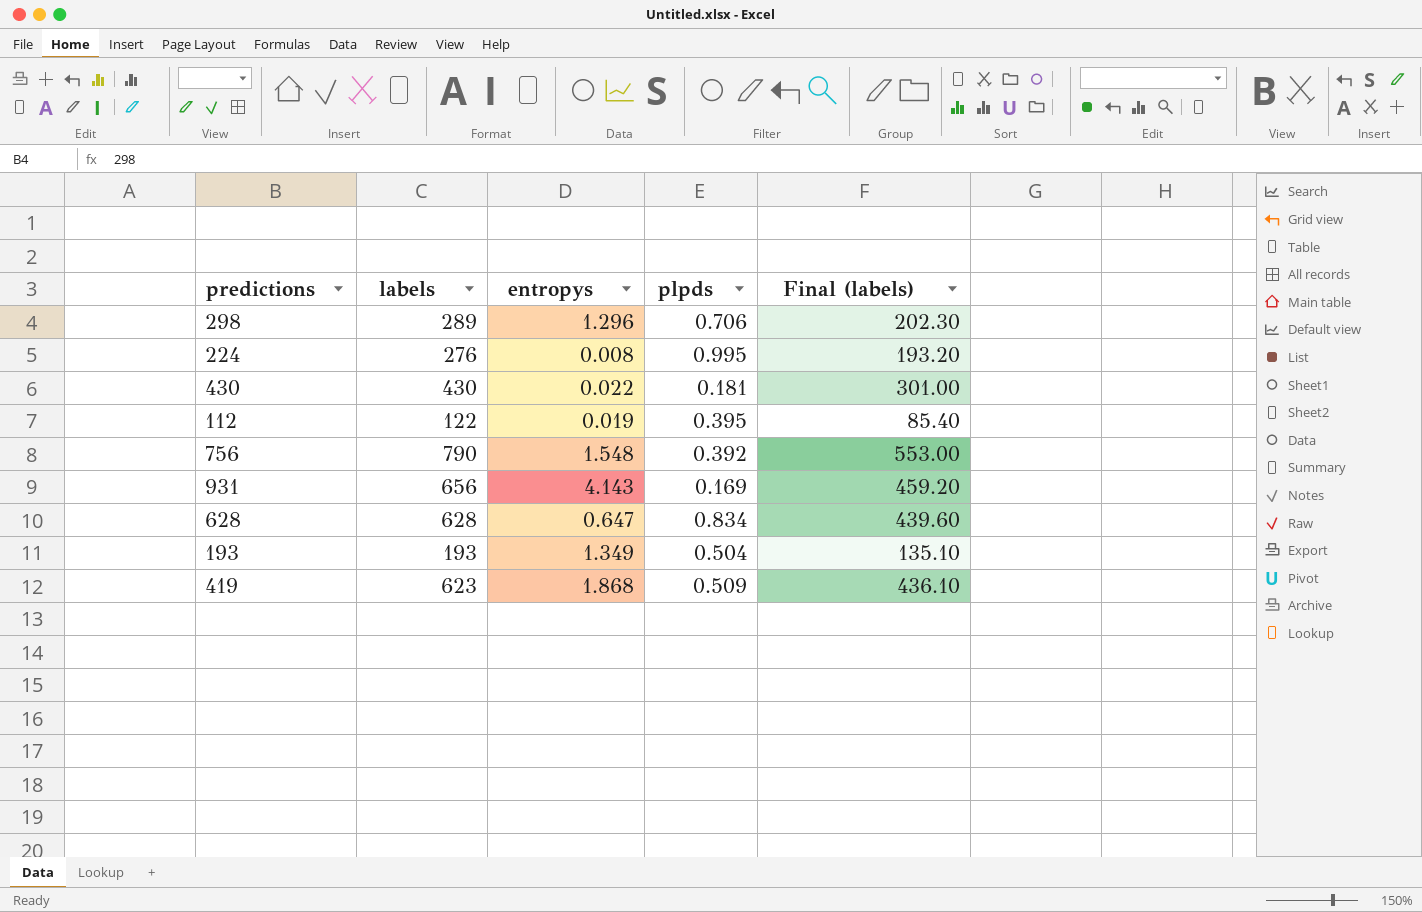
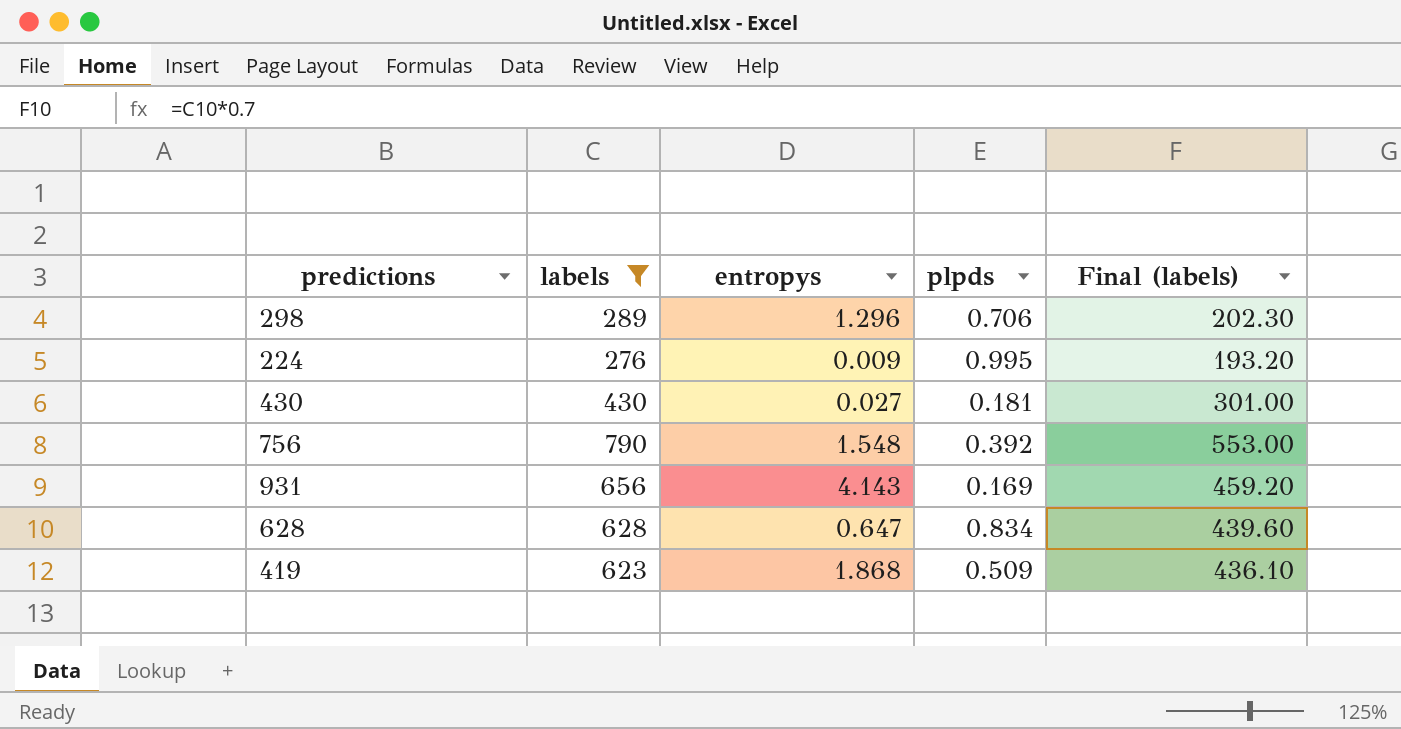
filter: none -> labels >= 276
224 | entropys: 0.008 -> 0.009
430 | entropys: 0.022 -> 0.027

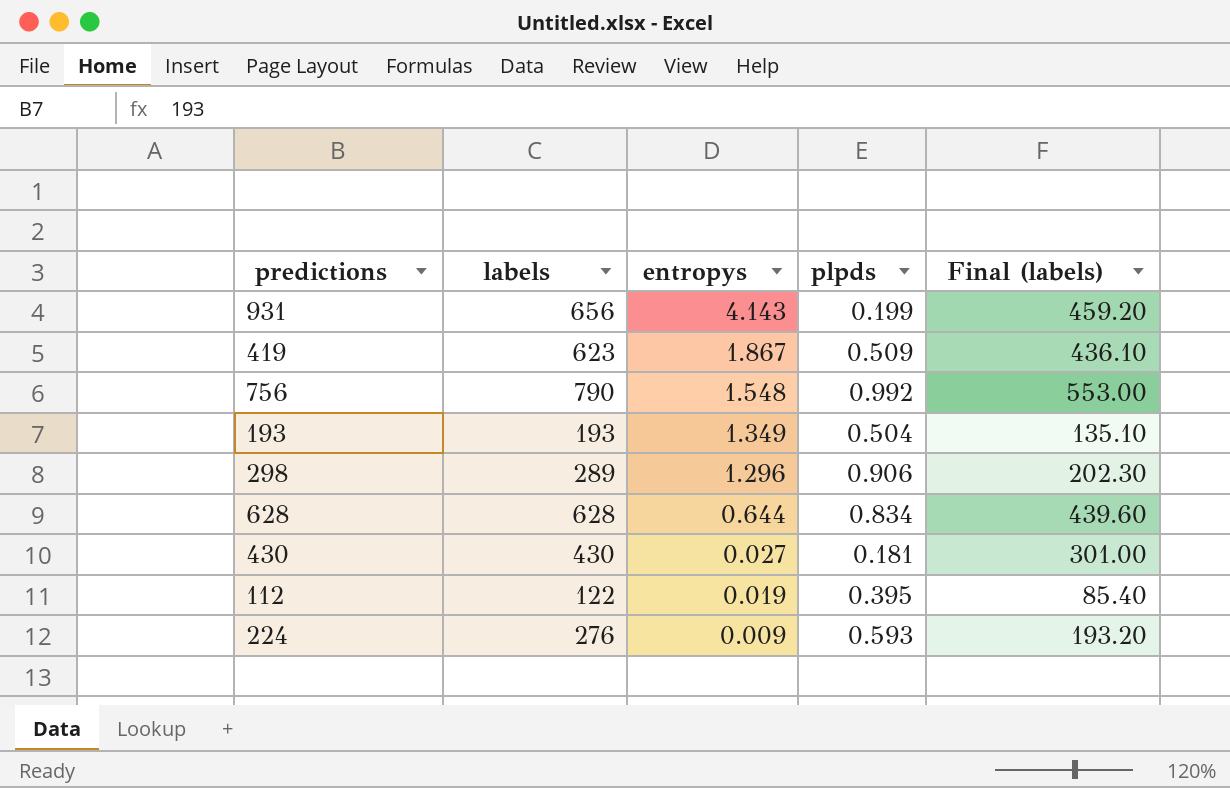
filter: labels >= 276 -> none
row order: none -> entropys descending
931 | plpds: 0.169 -> 0.199
419 | entropys: 1.868 -> 1.867
756 | plpds: 0.392 -> 0.992
298 | plpds: 0.706 -> 0.906
628 | entropys: 0.647 -> 0.644
224 | plpds: 0.995 -> 0.593

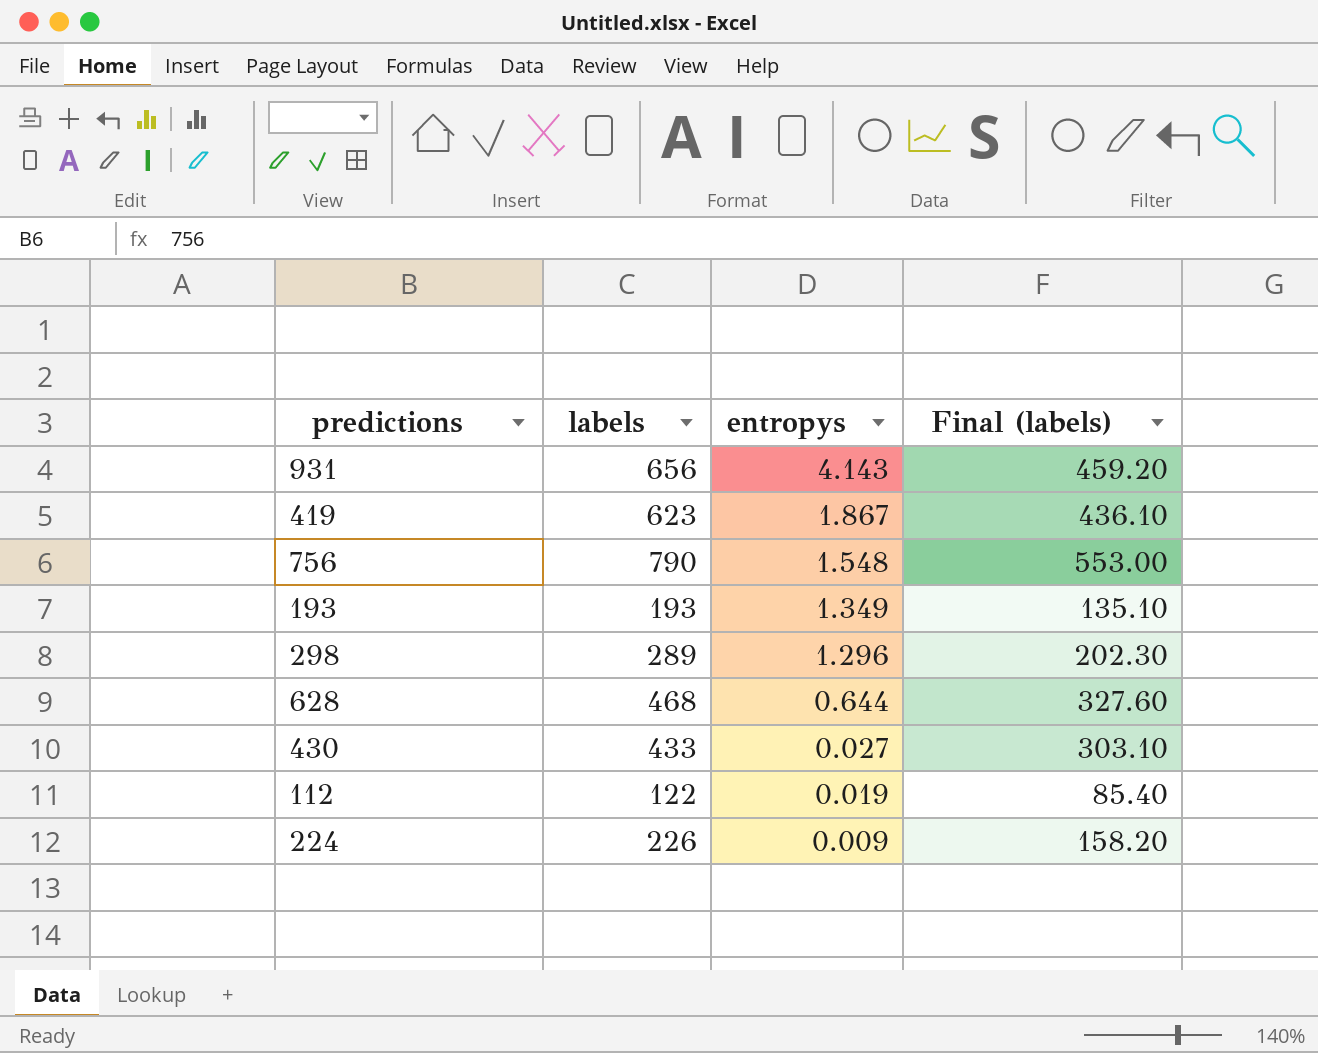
column plpds | position: 4 -> none
628 | labels: 628 -> 468
628 | Final (labels): 439.60 -> 327.60
430 | labels: 430 -> 433
430 | Final (labels): 301.00 -> 303.10
224 | labels: 276 -> 226
224 | Final (labels): 193.20 -> 158.20

